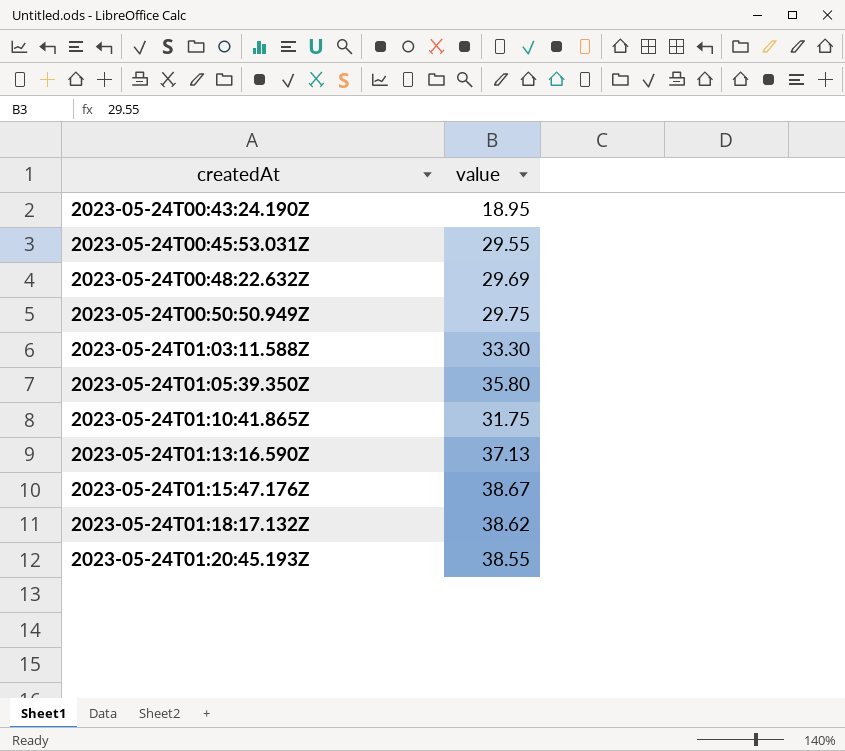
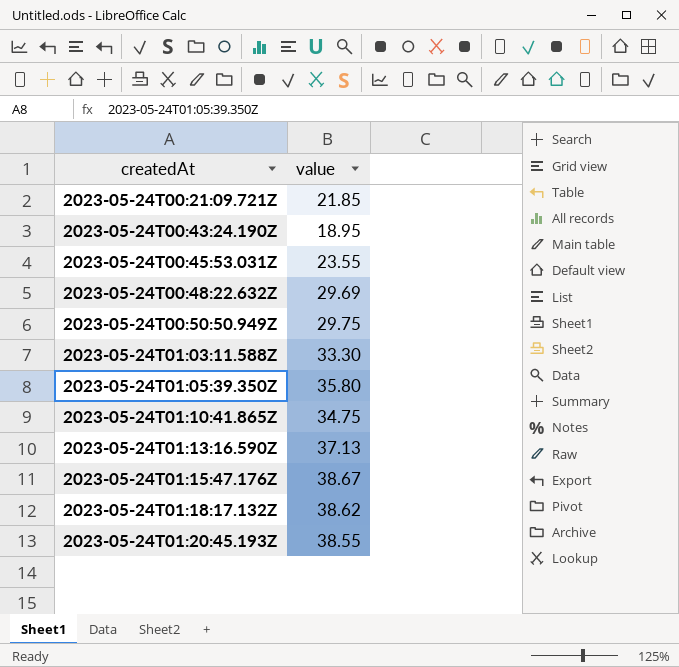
row 2023-05-24T00:21:09.721Z: none -> 21.85
2023-05-24T00:45:53.031Z | value: 29.55 -> 23.55
2023-05-24T01:10:41.865Z | value: 31.75 -> 34.75

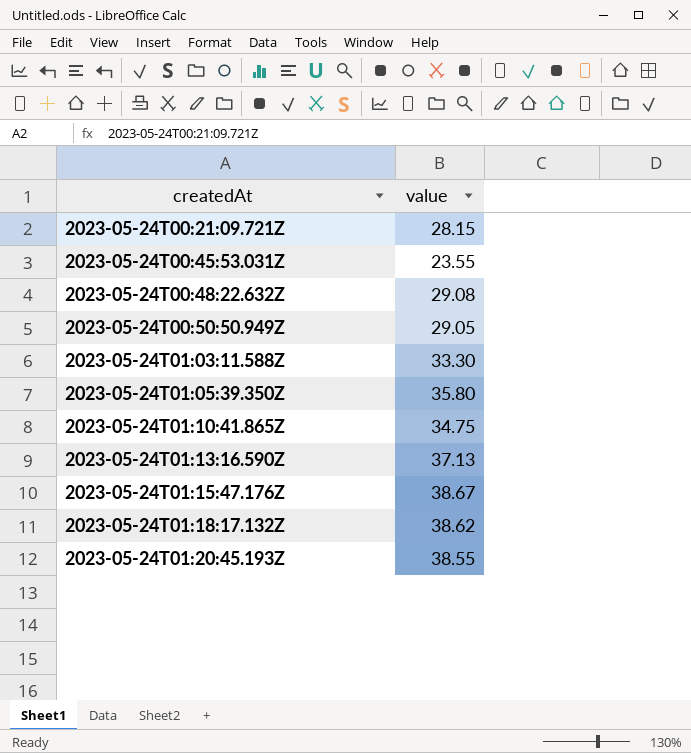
row 2023-05-24T00:43:24.190Z: 18.95 -> none
2023-05-24T00:21:09.721Z | value: 21.85 -> 28.15
2023-05-24T00:48:22.632Z | value: 29.69 -> 29.08
2023-05-24T00:50:50.949Z | value: 29.75 -> 29.05

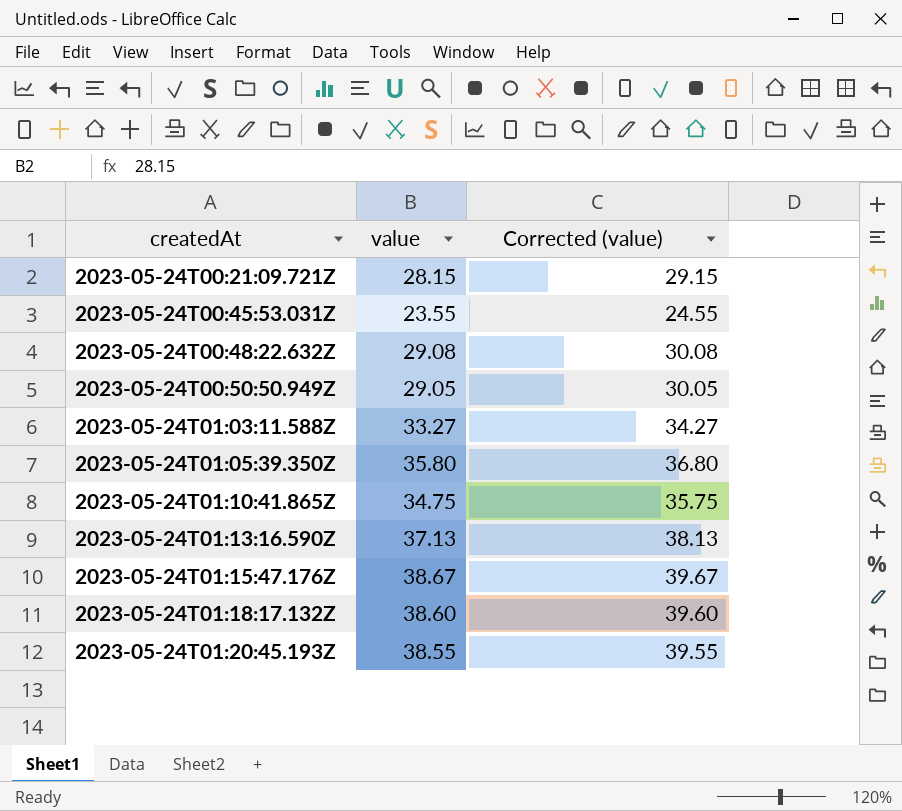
column Corrected (value) | formula: none -> [value] + 1
2023-05-24T01:03:11.588Z | value: 33.30 -> 33.27
2023-05-24T01:18:17.132Z | value: 38.62 -> 38.60

